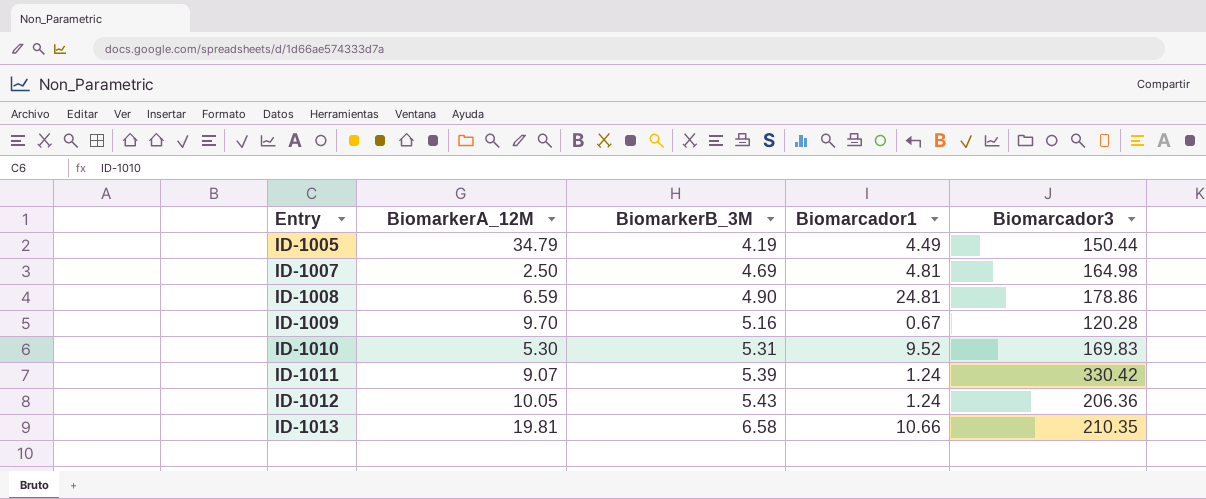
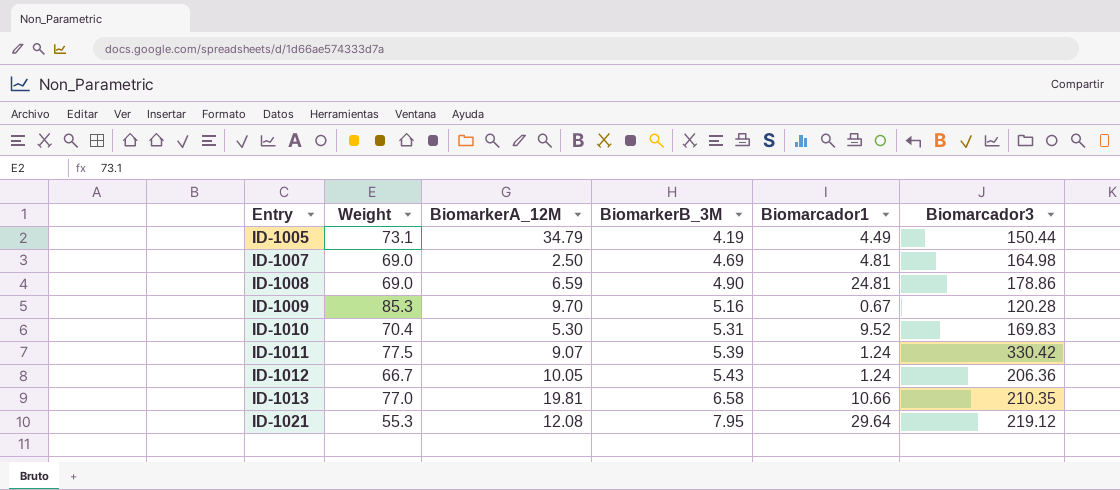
column Weight | position: none -> 2
row ID-1021: none -> 55.3 | 12.08 | 7.95 | 29.64 | 219.12

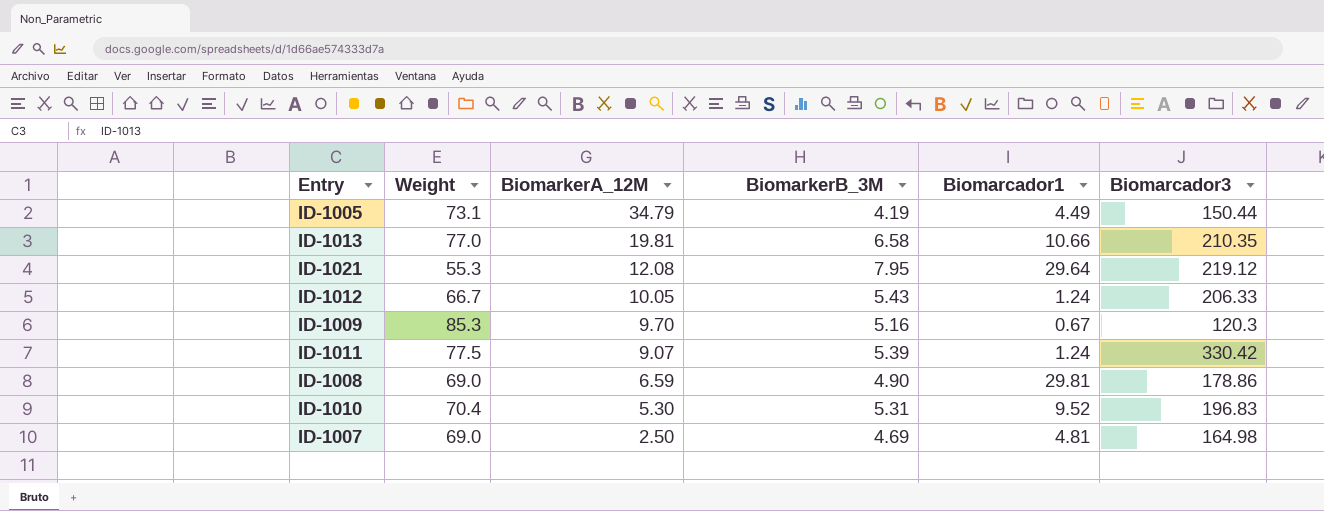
row order: Entry ascending -> BiomarkerA_12M descending
ID-1012 | Biomarcador3: 206.36 -> 206.33
ID-1009 | Biomarcador3: 120.28 -> 120.3
ID-1008 | Biomarcador1: 24.81 -> 29.81
ID-1010 | Biomarcador3: 169.83 -> 196.83

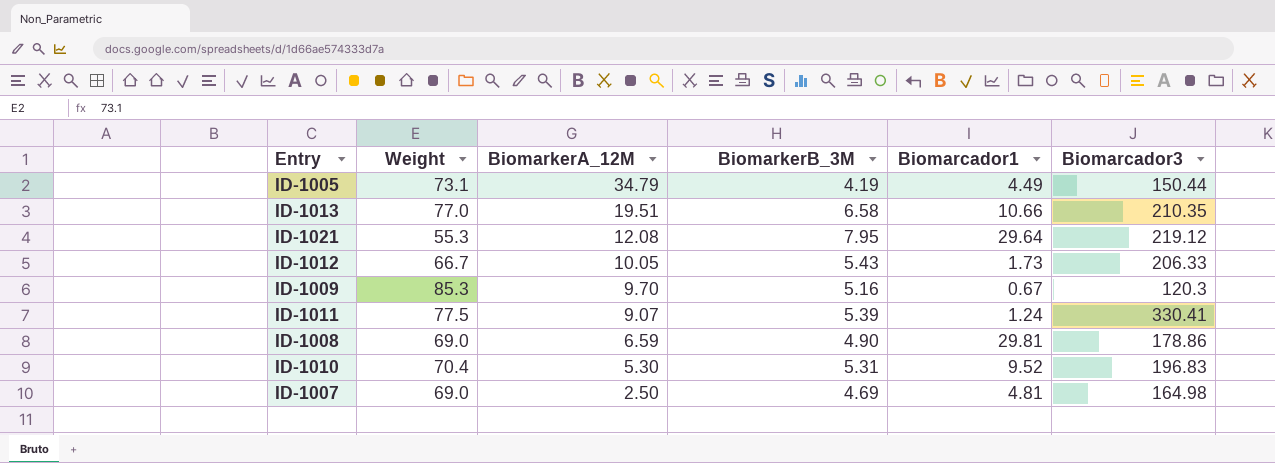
ID-1013 | BiomarkerA_12M: 19.81 -> 19.51
ID-1012 | Biomarcador1: 1.24 -> 1.73
ID-1011 | Biomarcador3: 330.42 -> 330.41

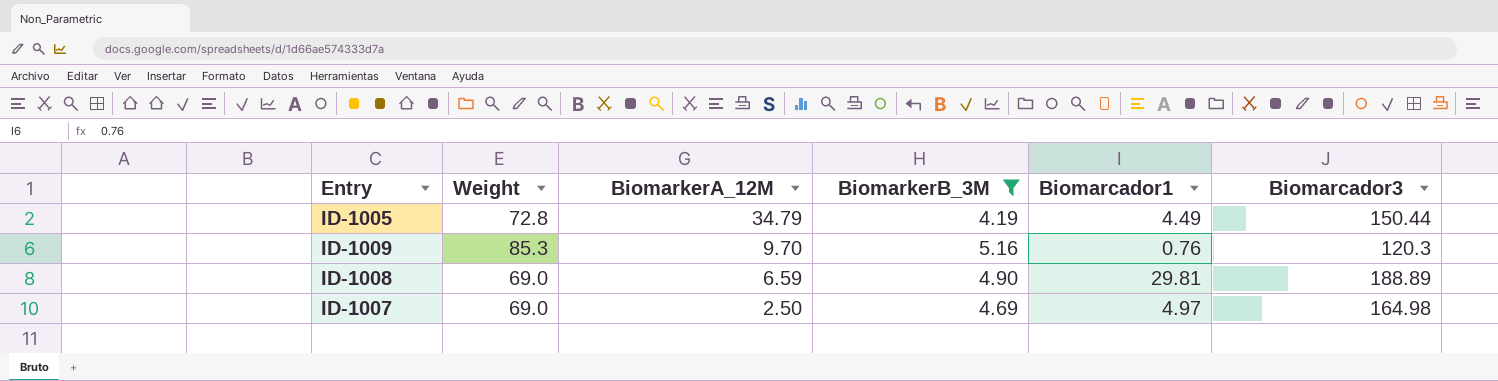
filter: none -> BiomarkerB_3M <= 5.16
ID-1005 | Weight: 73.1 -> 72.8
ID-1009 | Biomarcador1: 0.67 -> 0.76
ID-1008 | Biomarcador3: 178.86 -> 188.89
ID-1007 | Biomarcador1: 4.81 -> 4.97

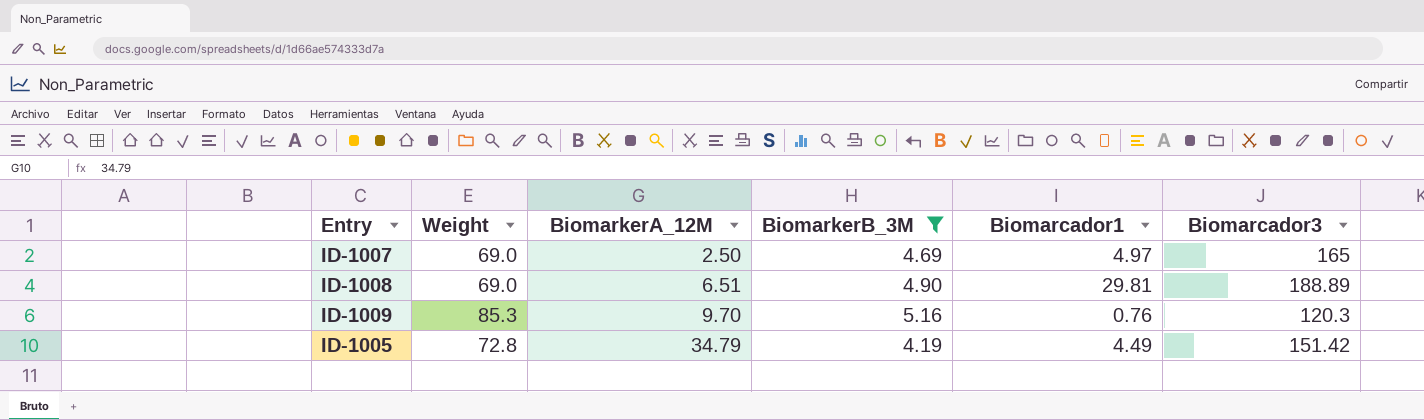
row order: BiomarkerA_12M descending -> BiomarkerA_12M ascending
ID-1007 | Biomarcador3: 164.98 -> 165
ID-1008 | BiomarkerA_12M: 6.59 -> 6.51
ID-1005 | Biomarcador3: 150.44 -> 151.42

